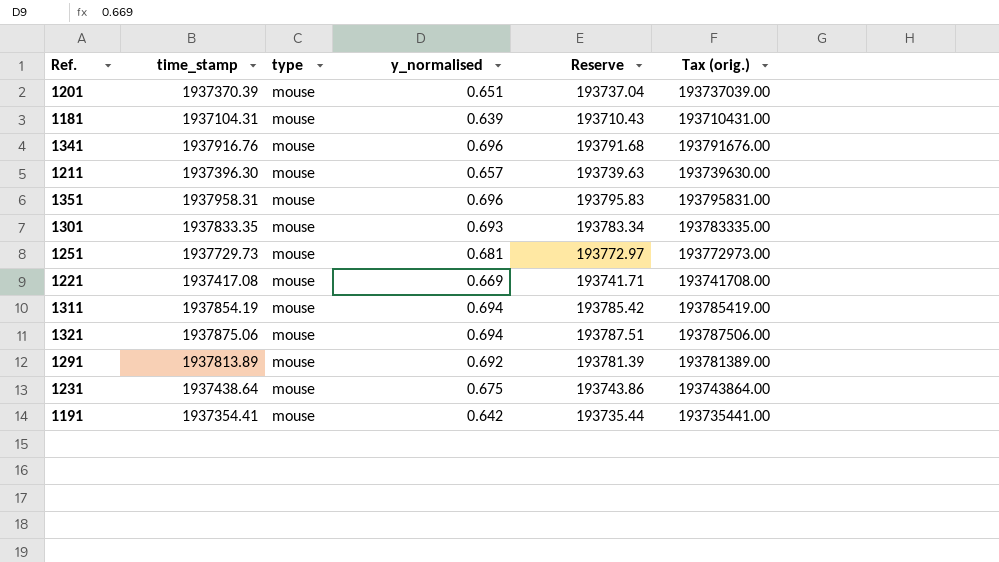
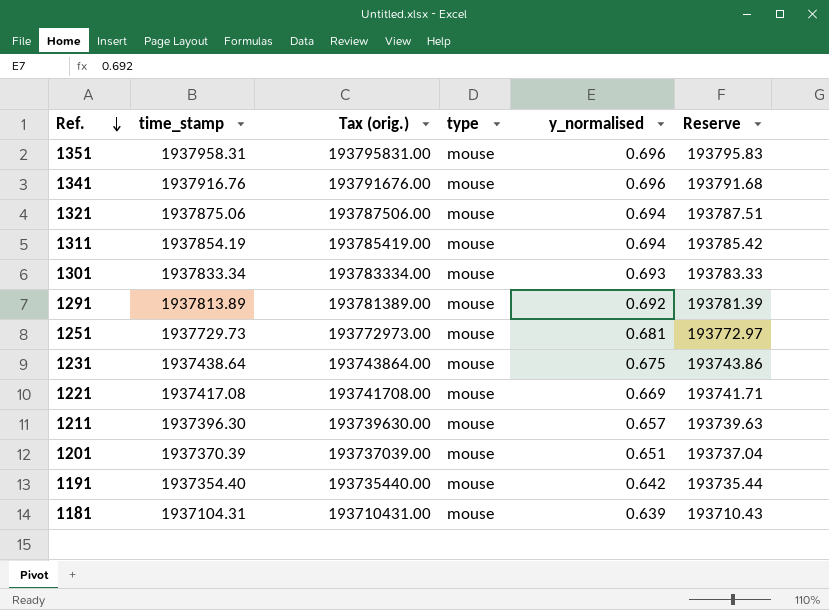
row order: none -> Ref. descending
column Tax (orig.) | position: 6 -> 3
1301 | time_stamp: 1937833.35 -> 1937833.34
1301 | Tax (orig.): 193783335.00 -> 193783334.00
1301 | Reserve: 193783.34 -> 193783.33
1191 | time_stamp: 1937354.41 -> 1937354.40
1191 | Tax (orig.): 193735441.00 -> 193735440.00

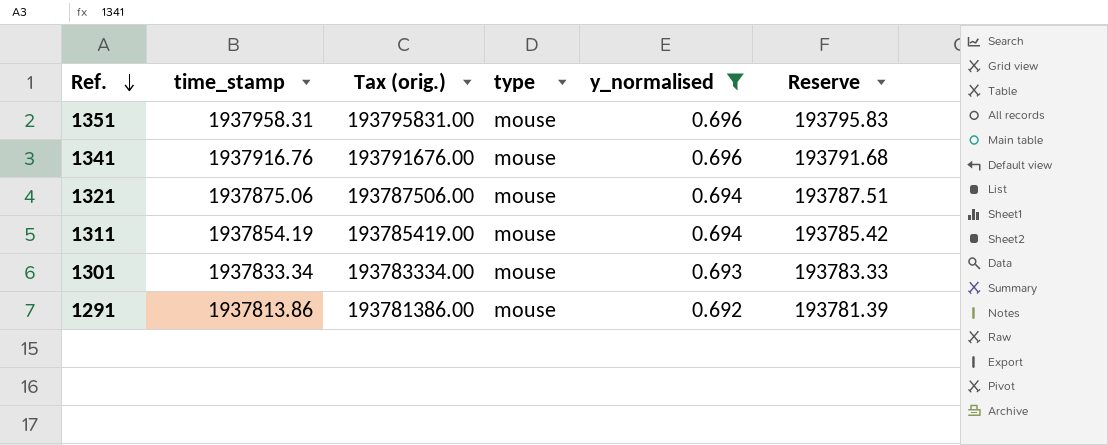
filter: none -> y_normalised >= 0.692
1291 | time_stamp: 1937813.89 -> 1937813.86
1291 | Tax (orig.): 193781389.00 -> 193781386.00

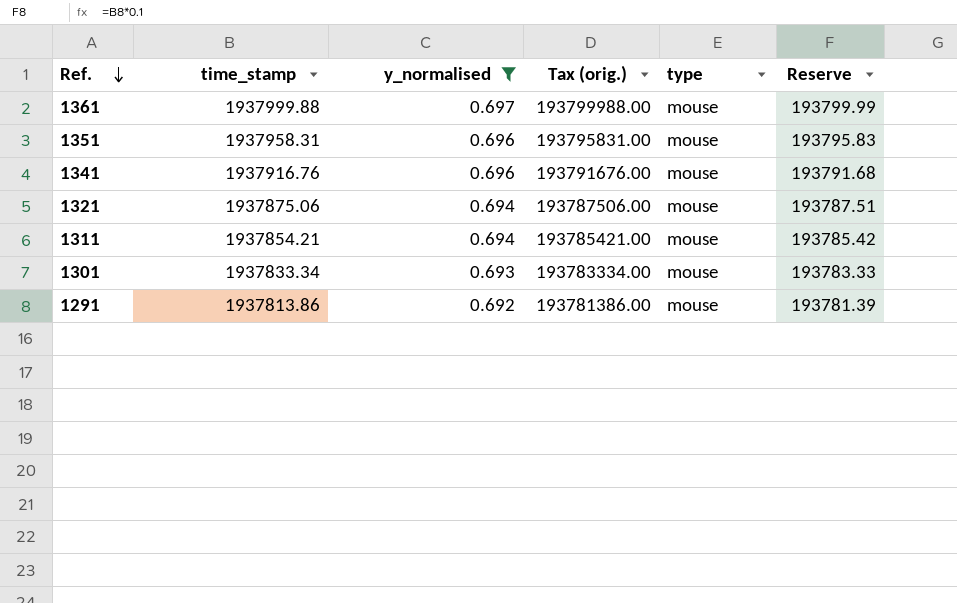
column y_normalised | position: 5 -> 3
row 1361: none -> 1937999.88 | 0.697 | 193799988.00 | mouse | 193799.99
1311 | time_stamp: 1937854.19 -> 1937854.21
1311 | Tax (orig.): 193785419.00 -> 193785421.00

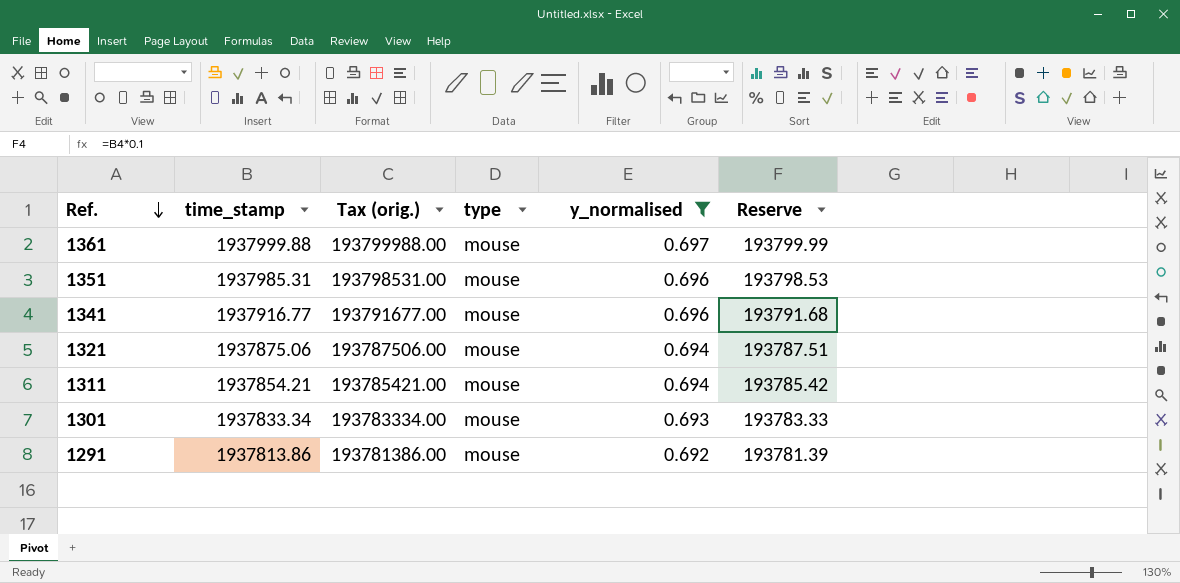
column y_normalised | position: 3 -> 5
1351 | time_stamp: 1937958.31 -> 1937985.31
1351 | Tax (orig.): 193795831.00 -> 193798531.00
1351 | Reserve: 193795.83 -> 193798.53
1341 | time_stamp: 1937916.76 -> 1937916.77
1341 | Tax (orig.): 193791676.00 -> 193791677.00

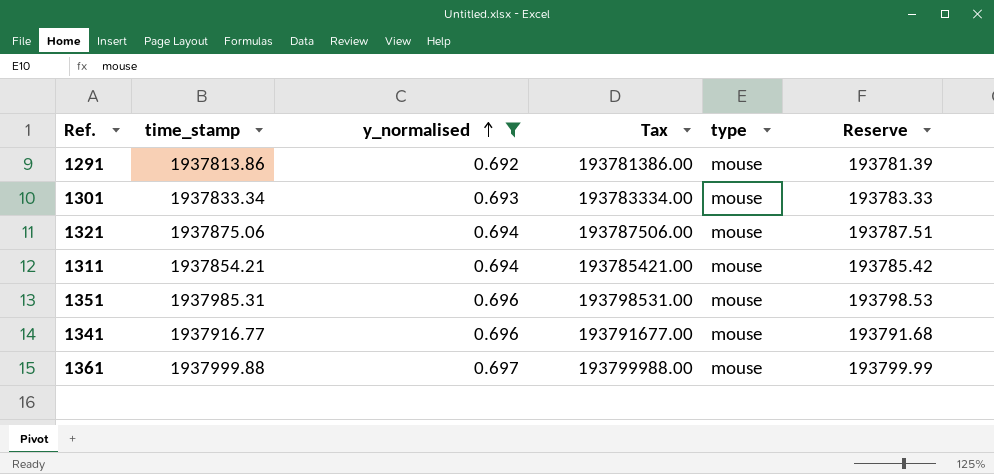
row order: Ref. descending -> y_normalised ascending
column y_normalised | position: 5 -> 3
column name: Tax (orig.) -> Tax

